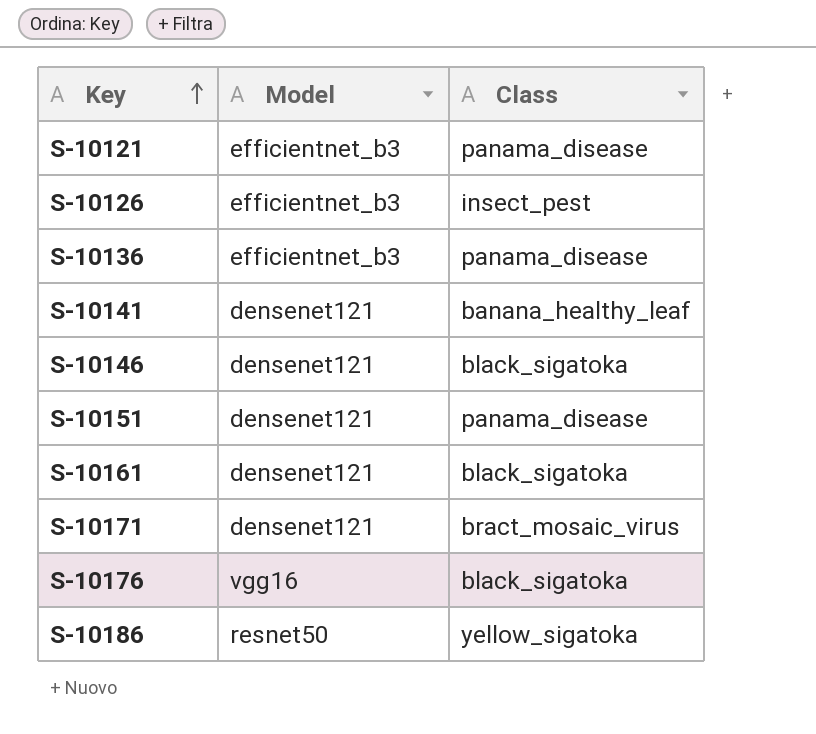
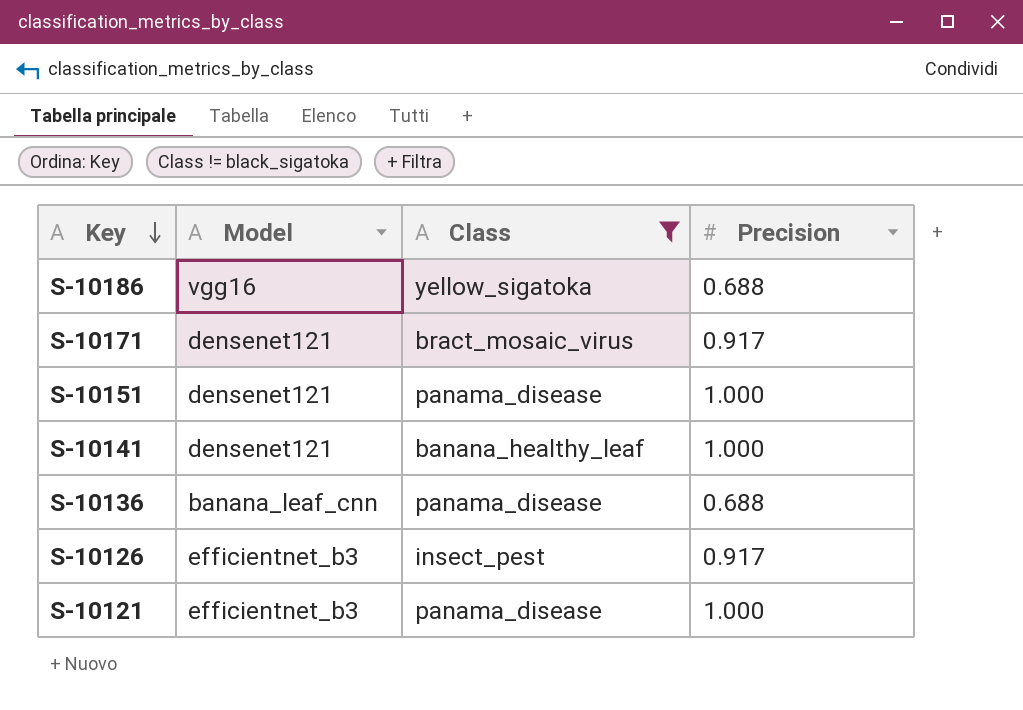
filter: none -> Class != black_sigatoka
row order: Key ascending -> Key descending
column Precision | position: none -> 4
S-10186 | Model: resnet50 -> vgg16
S-10136 | Model: efficientnet_b3 -> banana_leaf_cnn

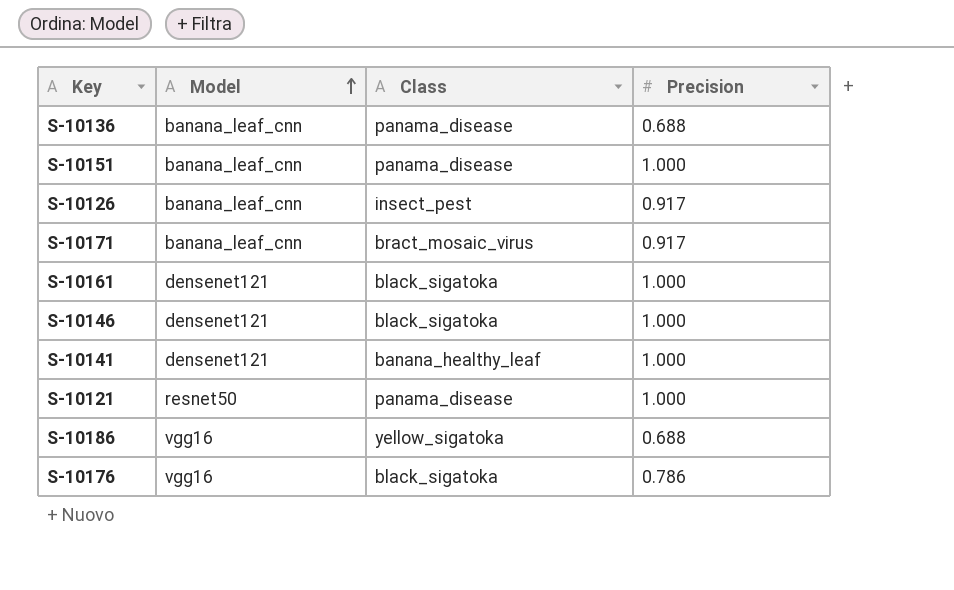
filter: Class != black_sigatoka -> none
row order: Key descending -> Model ascending
S-10151 | Model: densenet121 -> banana_leaf_cnn
S-10126 | Model: efficientnet_b3 -> banana_leaf_cnn
S-10171 | Model: densenet121 -> banana_leaf_cnn
S-10121 | Model: efficientnet_b3 -> resnet50

